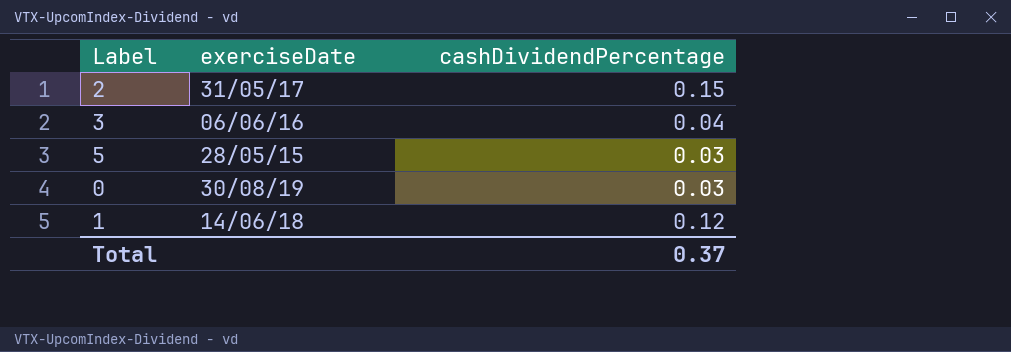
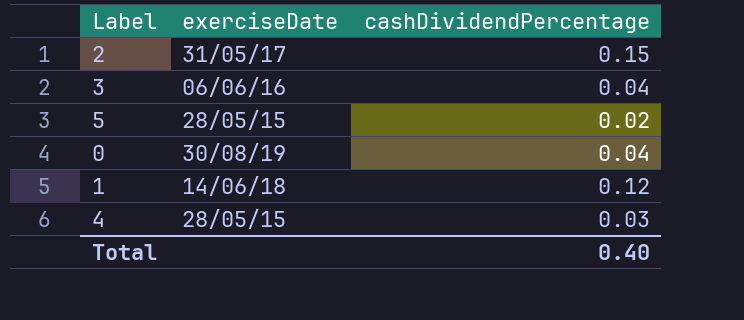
5 | cashDividendPercentage: 0.03 -> 0.02
0 | cashDividendPercentage: 0.03 -> 0.04
row 4: none -> 28/05/15 | 0.03
Total | cashDividendPercentage: 0.37 -> 0.40

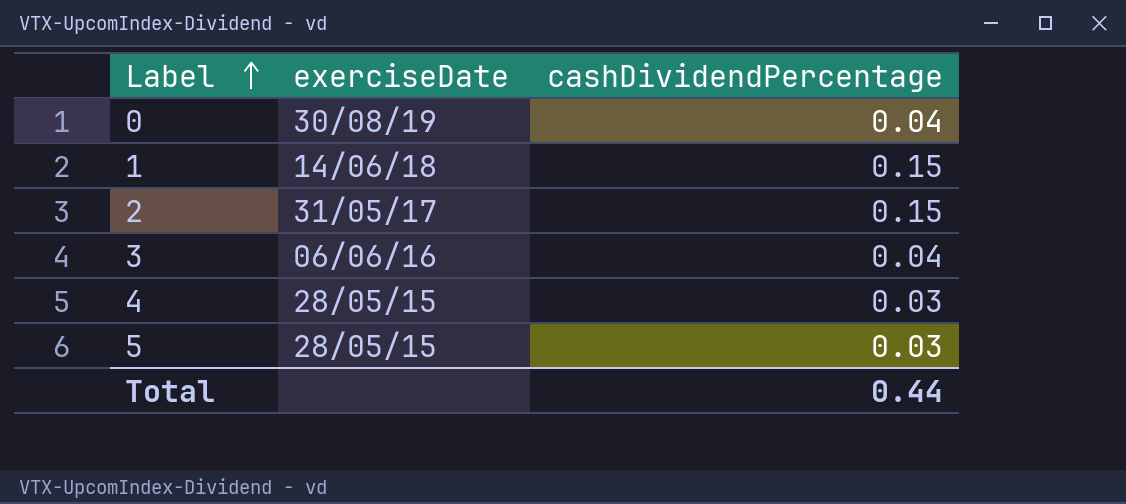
row order: none -> Label ascending
1 | cashDividendPercentage: 0.12 -> 0.15
5 | cashDividendPercentage: 0.02 -> 0.03
Total | cashDividendPercentage: 0.40 -> 0.44

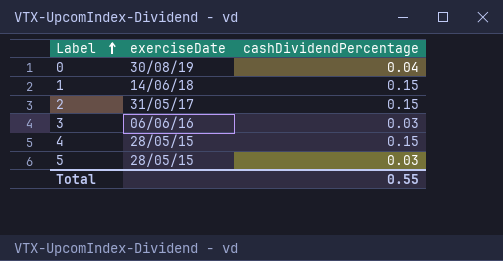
3 | cashDividendPercentage: 0.04 -> 0.03
4 | cashDividendPercentage: 0.03 -> 0.15
Total | cashDividendPercentage: 0.44 -> 0.55

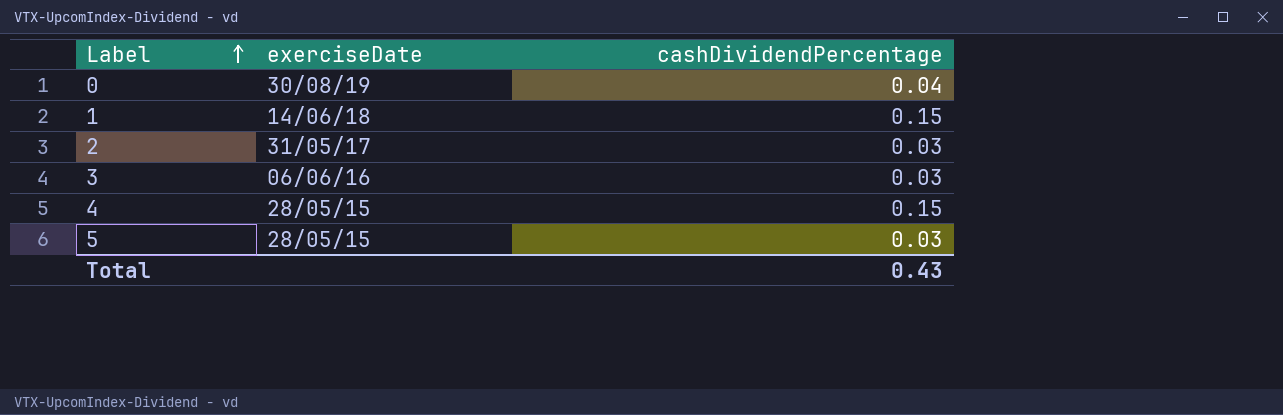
2 | cashDividendPercentage: 0.15 -> 0.03
Total | cashDividendPercentage: 0.55 -> 0.43

